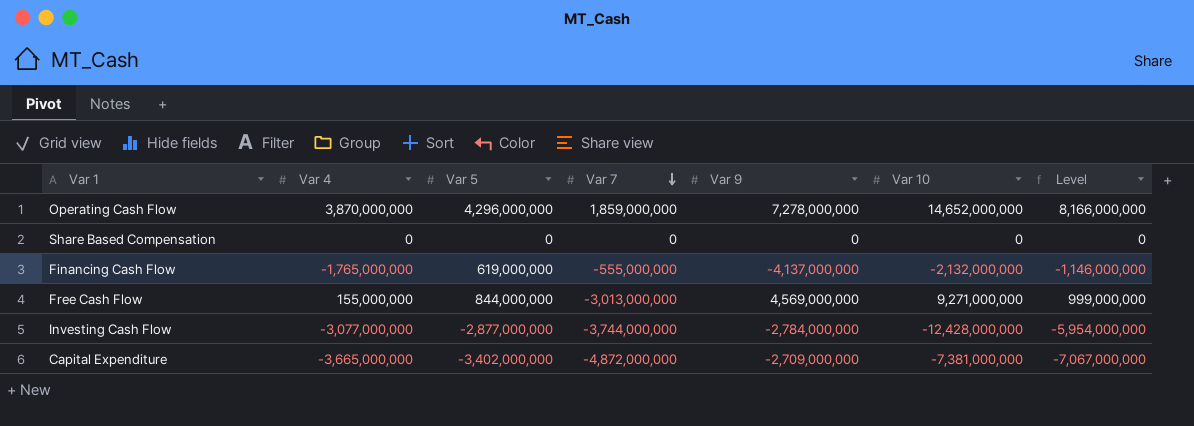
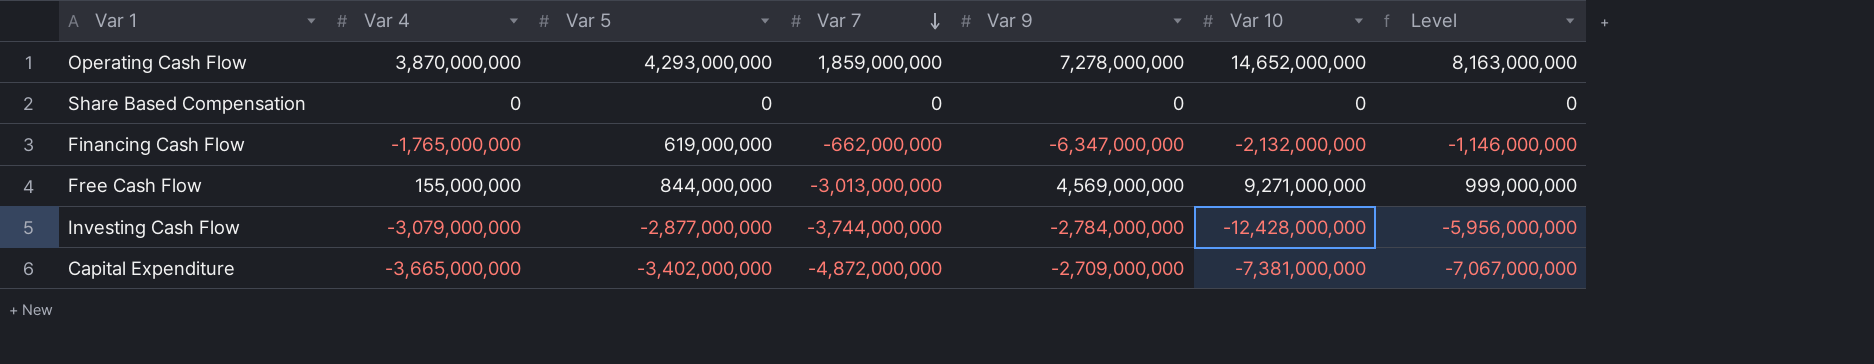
Operating Cash Flow | Var 5: 4,296,000,000 -> 4,293,000,000
Operating Cash Flow | Level: 8,166,000,000 -> 8,163,000,000
Financing Cash Flow | Var 7: -555,000,000 -> -662,000,000
Financing Cash Flow | Var 9: -4,137,000,000 -> -6,347,000,000
Investing Cash Flow | Var 4: -3,077,000,000 -> -3,079,000,000
Investing Cash Flow | Level: -5,954,000,000 -> -5,956,000,000

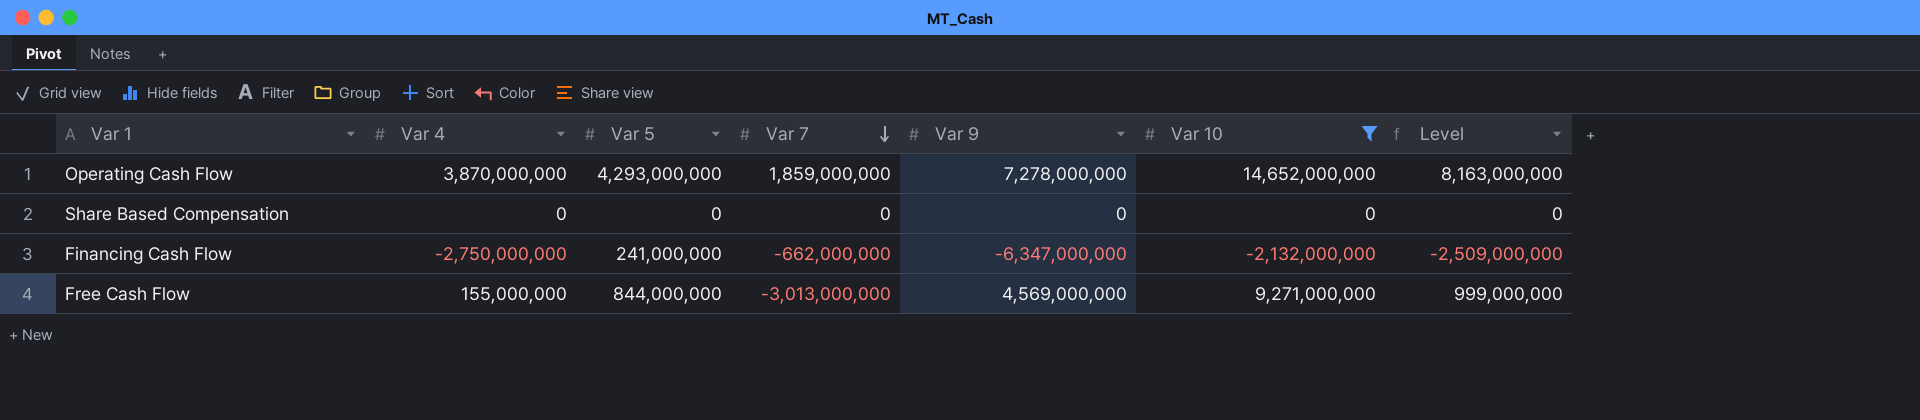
filter: none -> Var 10 >= -2,132,000,000
Financing Cash Flow | Var 4: -1,765,000,000 -> -2,750,000,000
Financing Cash Flow | Var 5: 619,000,000 -> 241,000,000
Financing Cash Flow | Level: -1,146,000,000 -> -2,509,000,000

